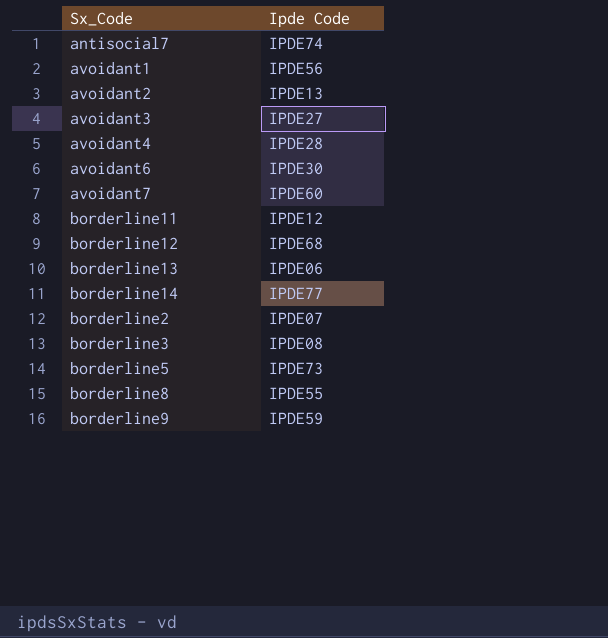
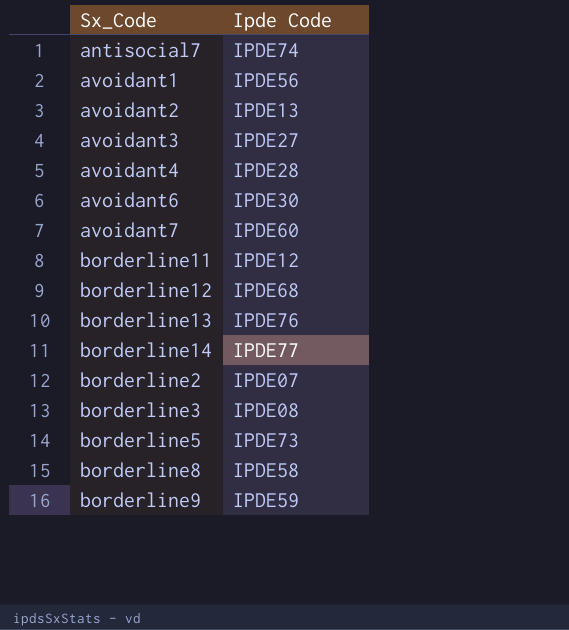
borderline13 | Ipde Code: IPDE06 -> IPDE76
borderline8 | Ipde Code: IPDE55 -> IPDE58

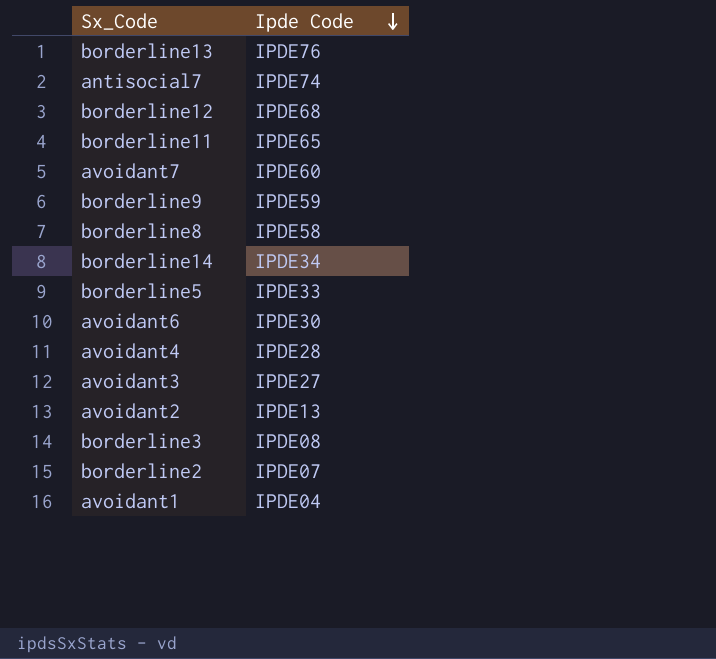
row order: none -> Ipde Code descending
borderline11 | Ipde Code: IPDE12 -> IPDE65
borderline14 | Ipde Code: IPDE77 -> IPDE34
borderline5 | Ipde Code: IPDE73 -> IPDE33
avoidant1 | Ipde Code: IPDE56 -> IPDE04

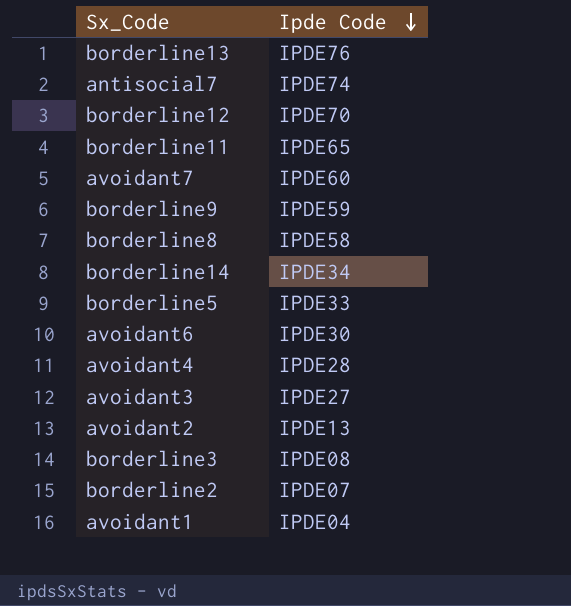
borderline12 | Ipde Code: IPDE68 -> IPDE70

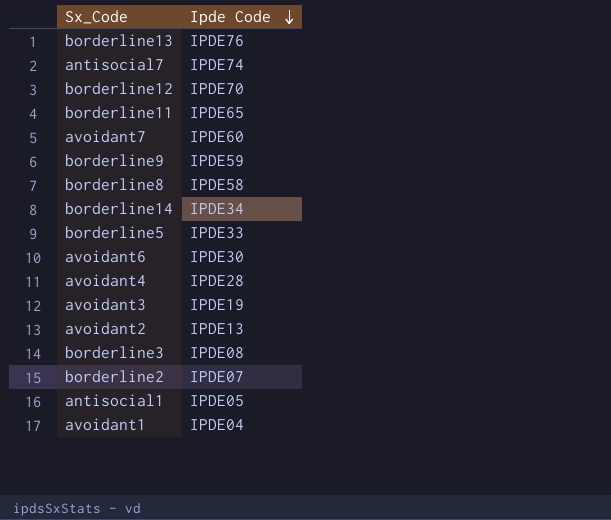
avoidant3 | Ipde Code: IPDE27 -> IPDE19
row antisocial1: none -> IPDE05

